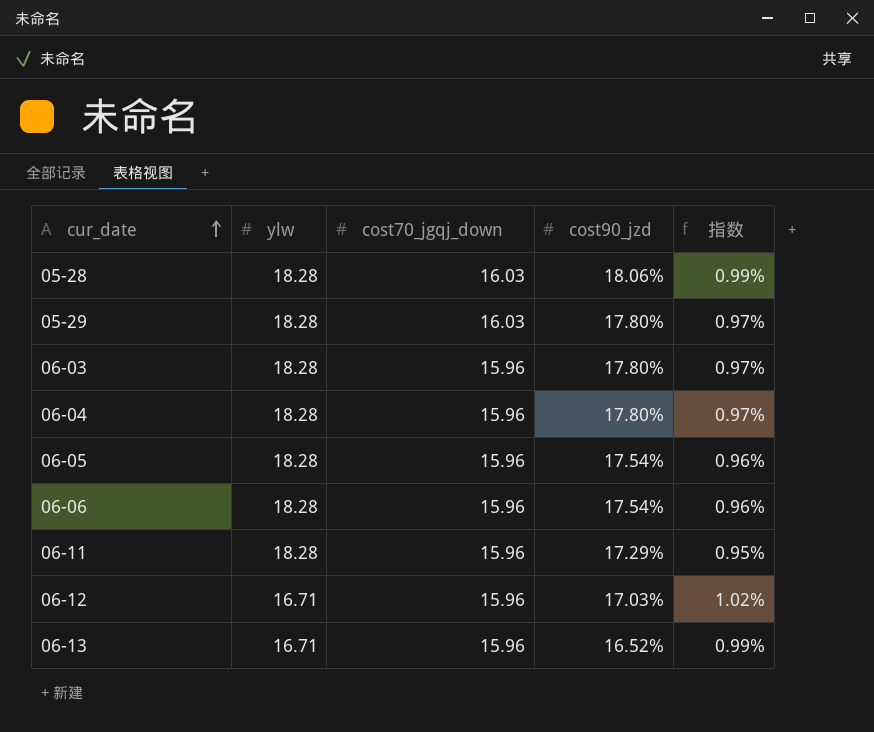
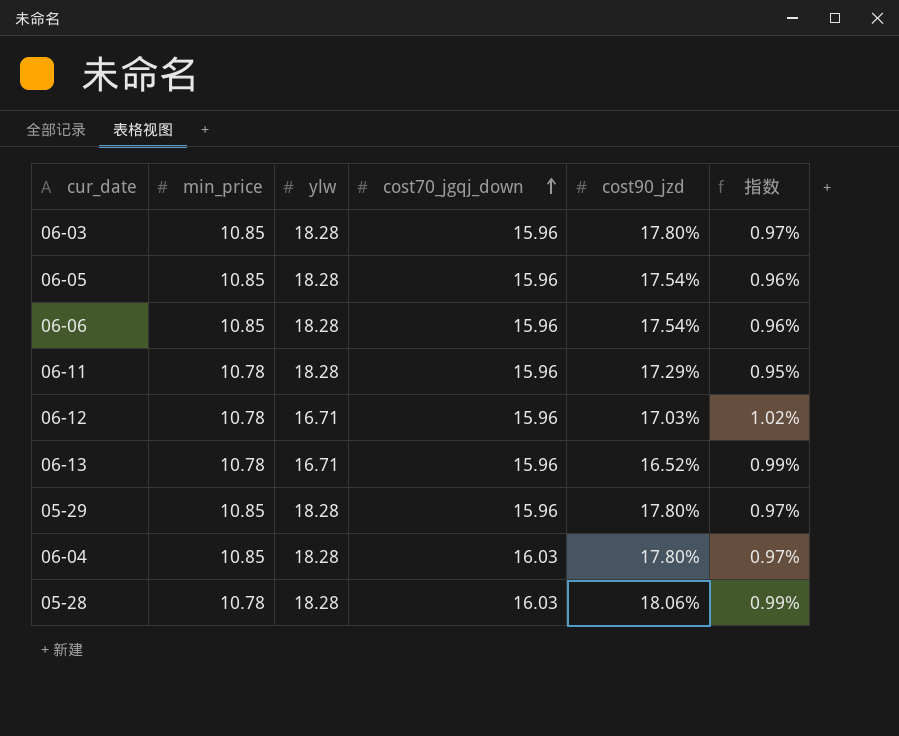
row order: cur_date ascending -> cost70_jgqj_down ascending
column min_price | position: none -> 2
05-29 | cost70_jgqj_down: 16.03 -> 15.96
06-04 | cost70_jgqj_down: 15.96 -> 16.03

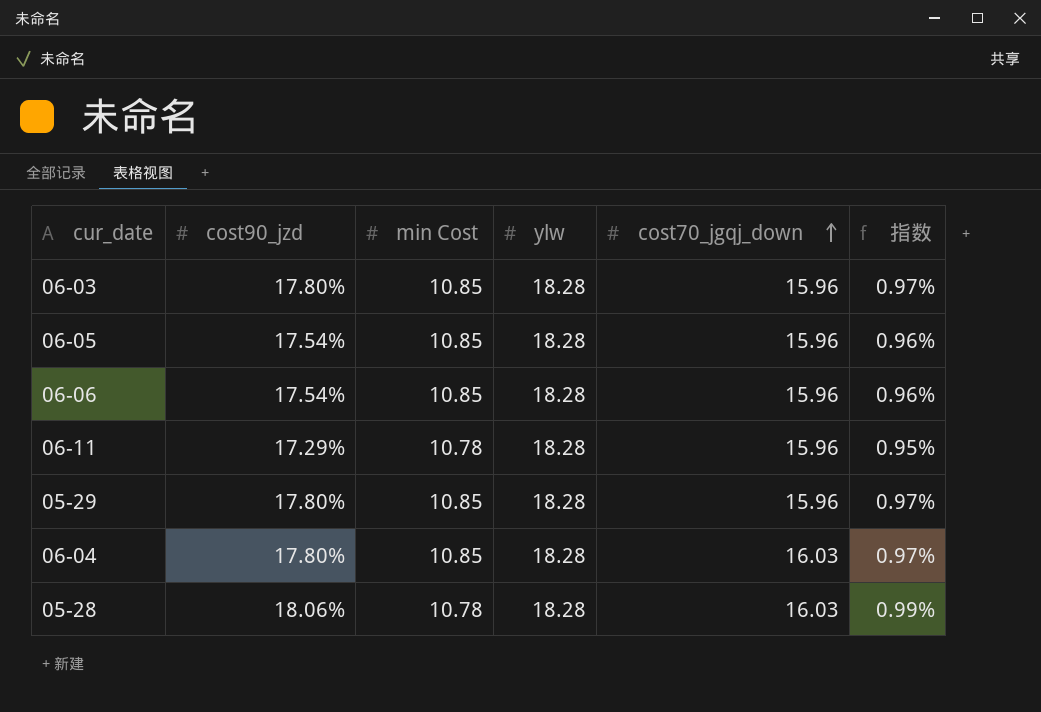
column cost90_jzd | position: 5 -> 2
column name: min_price -> min Cost
row 06-12: 10.78 | 16.71 | 15.96 | 17.03% | 1.02% -> none
row 06-13: 10.78 | 16.71 | 15.96 | 16.52% | 0.99% -> none

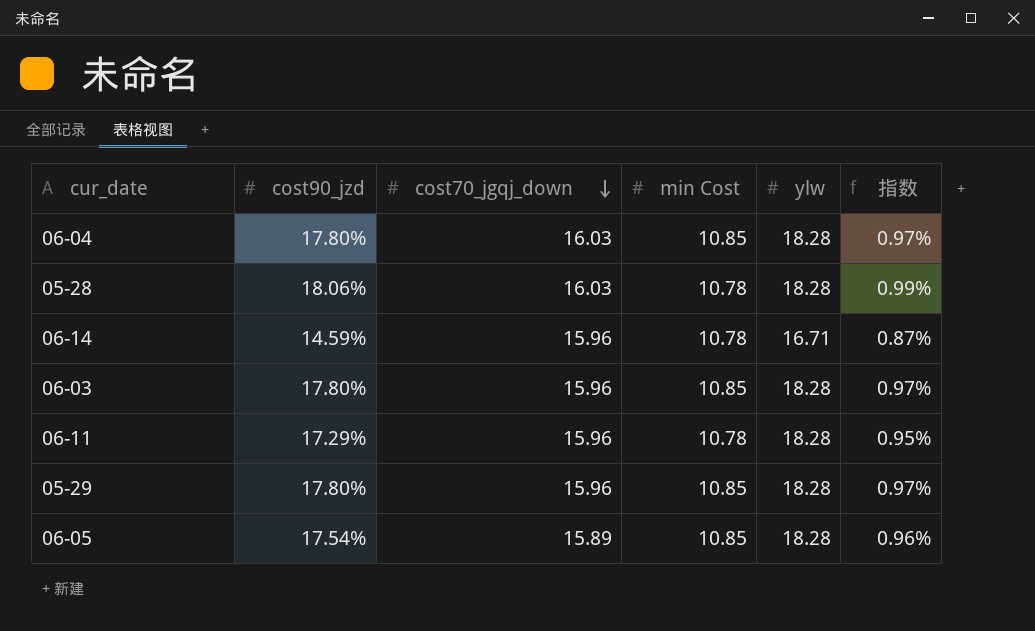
row order: cost70_jgqj_down ascending -> cost70_jgqj_down descending
column cost70_jgqj_down | position: 5 -> 3
row 06-06: 17.54% | 10.85 | 18.28 | 15.96 | 0.96% -> none
row 06-14: none -> 14.59% | 15.96 | 10.78 | 16.71 | 0.87%
06-05 | cost70_jgqj_down: 15.96 -> 15.89

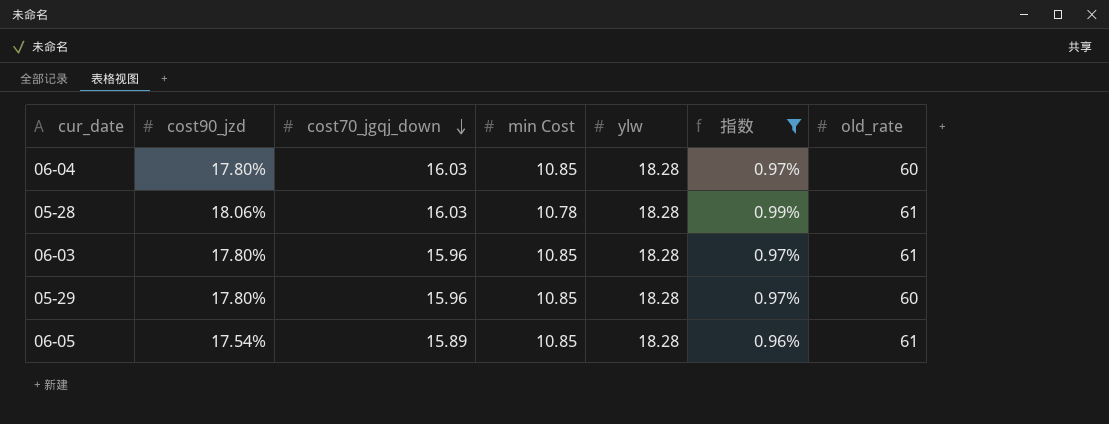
filter: none -> 指数 >= 0.96%
column old_rate | position: none -> 7

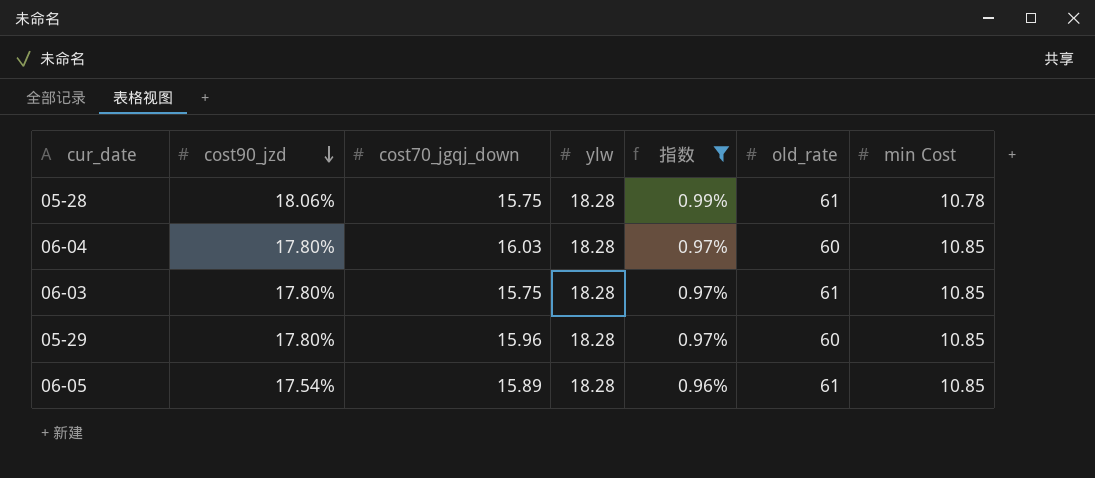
row order: cost70_jgqj_down descending -> cost90_jzd descending
column min Cost | position: 4 -> 7
05-28 | cost70_jgqj_down: 16.03 -> 15.75
06-03 | cost70_jgqj_down: 15.96 -> 15.75

